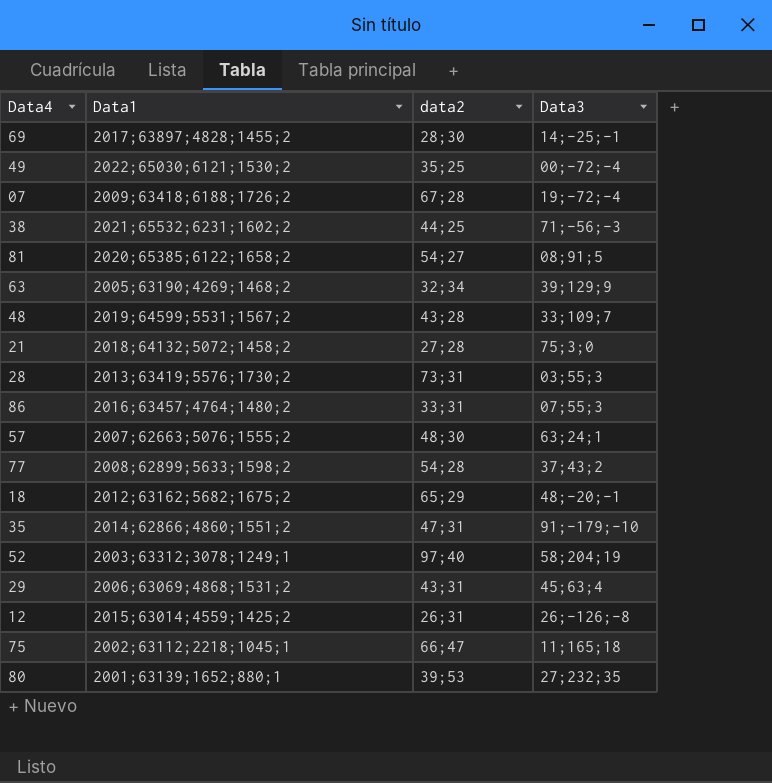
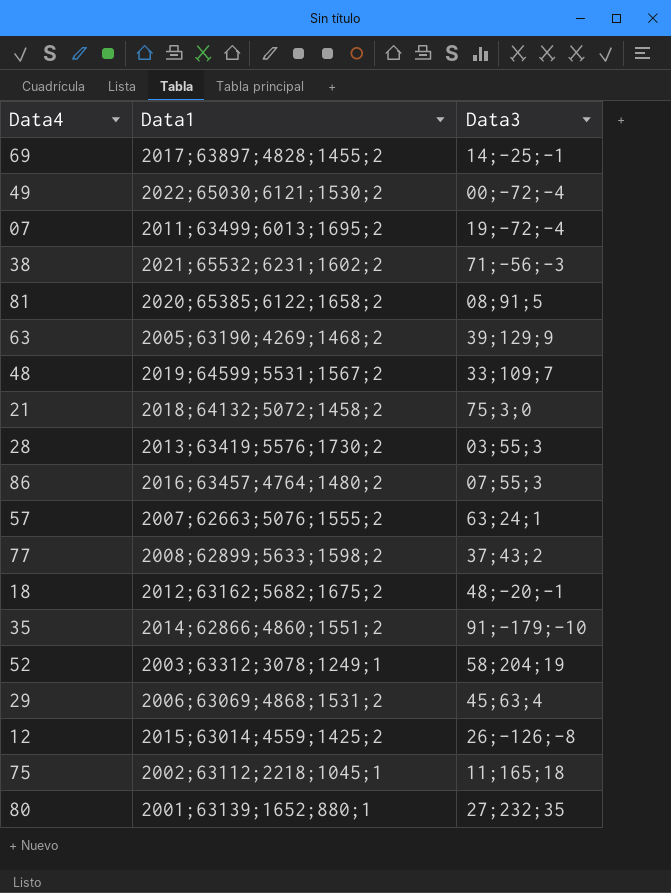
column data2 | position: 3 -> none
07 | Data1: 2009;63418;6188;1726;2 -> 2011;63499;6013;1695;2

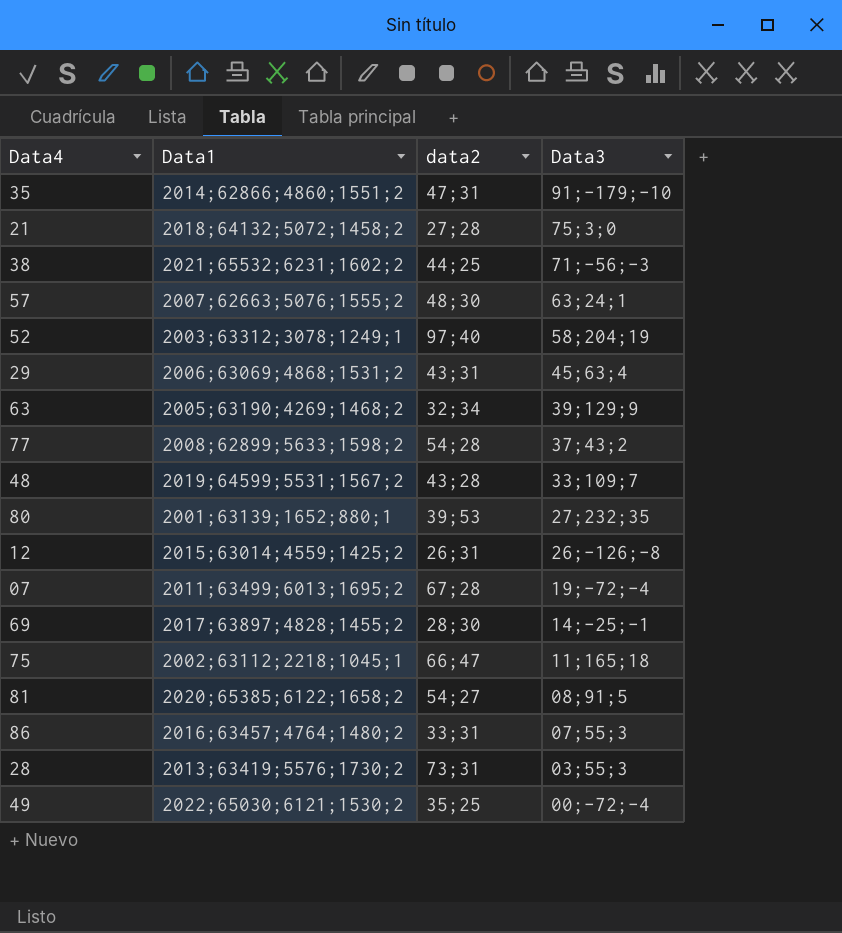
row order: none -> Data3 descending
column data2 | position: none -> 3
row 18: 2012;63162;5682;1675;2 | 48;-20;-1 -> none

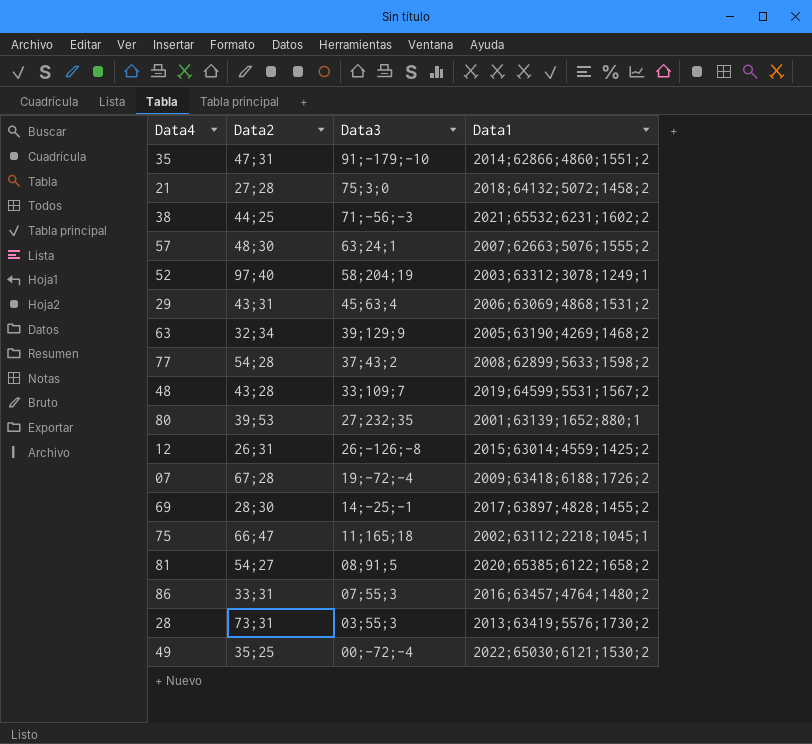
column name: data2 -> Data2
column Data1 | position: 2 -> 4
07 | Data1: 2011;63499;6013;1695;2 -> 2009;63418;6188;1726;2

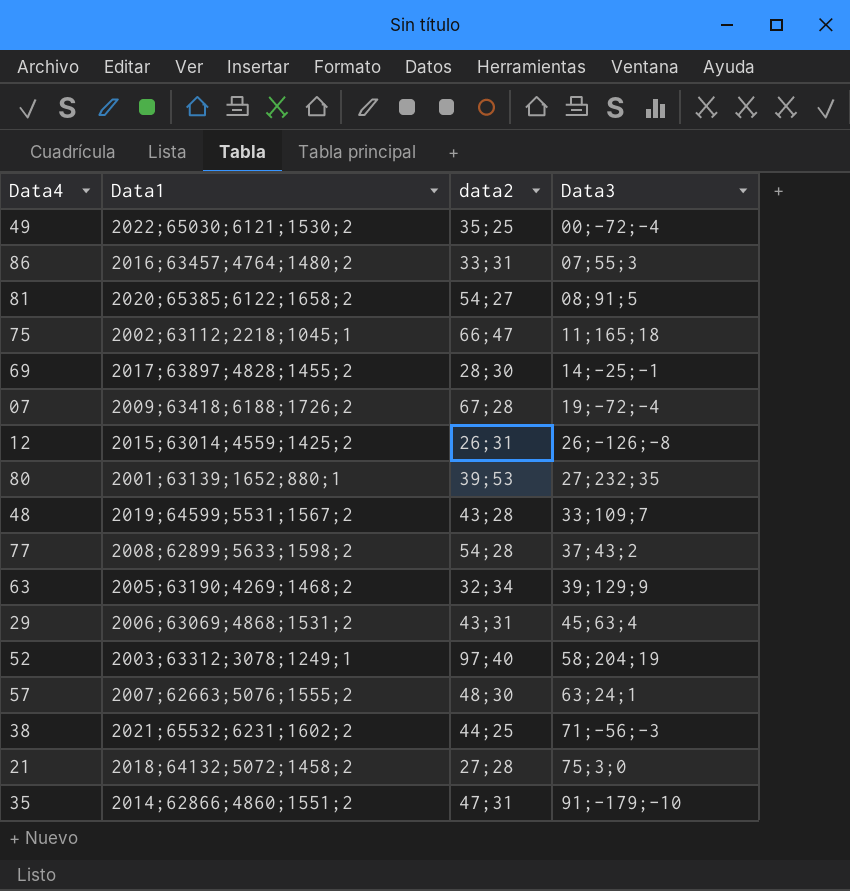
row order: Data3 descending -> Data3 ascending
column Data1 | position: 4 -> 2
column name: Data2 -> data2
row 28: 73;31 | 03;55;3 | 2013;63419;5576;1730;2 -> none

